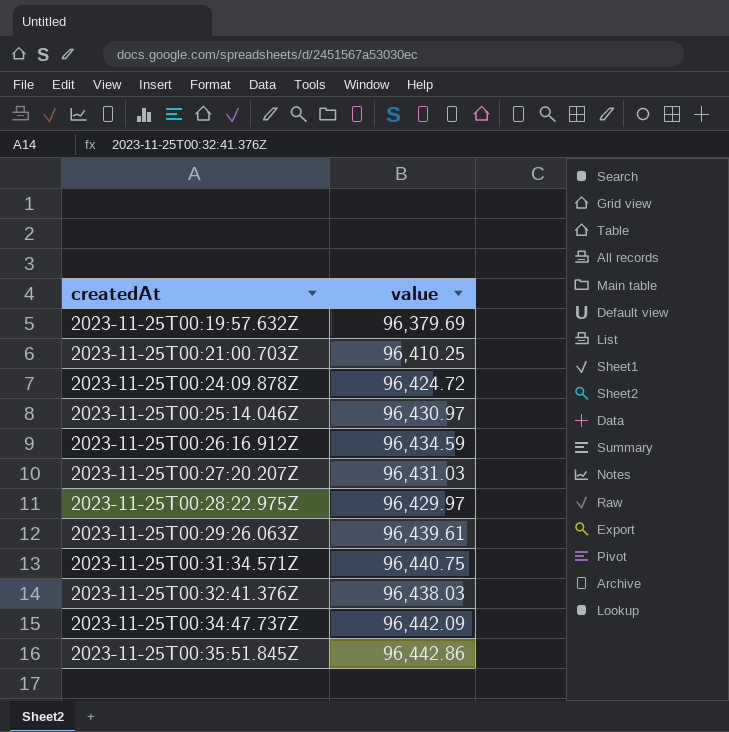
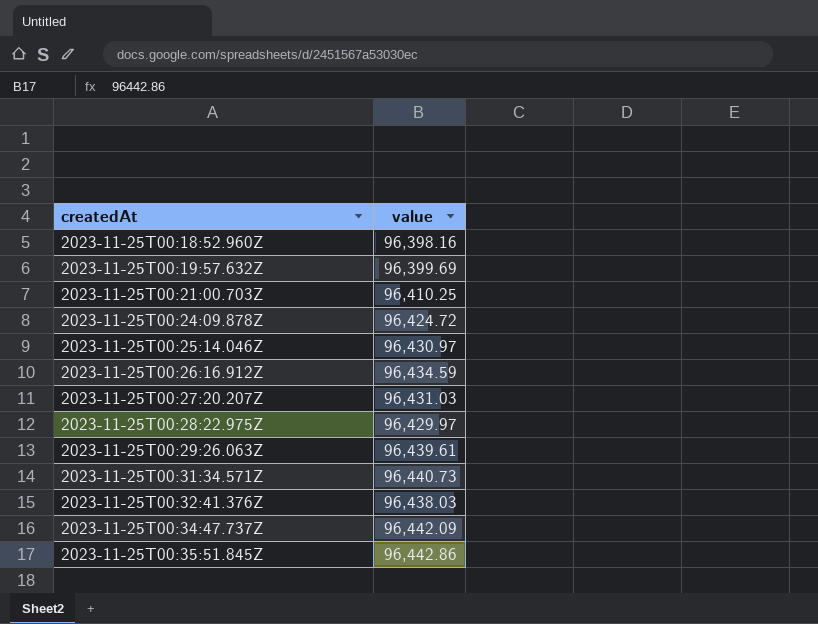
row 2023-11-25T00:18:52.960Z: none -> 96,398.16
2023-11-25T00:19:57.632Z | value: 96,379.69 -> 96,399.69
2023-11-25T00:31:34.571Z | value: 96,440.75 -> 96,440.73

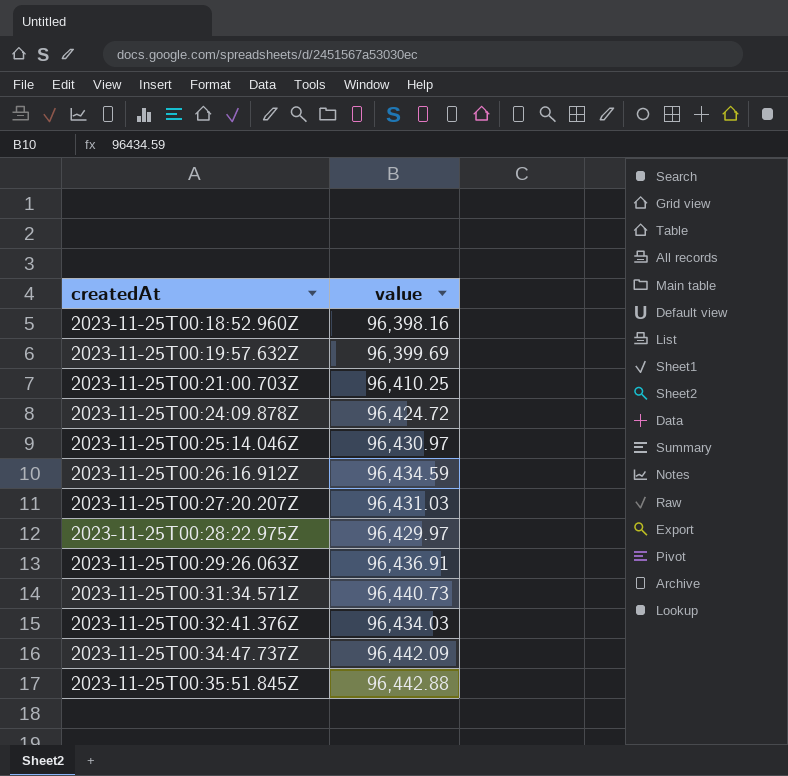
2023-11-25T00:29:26.063Z | value: 96,439.61 -> 96,436.91
2023-11-25T00:32:41.376Z | value: 96,438.03 -> 96,434.03
2023-11-25T00:35:51.845Z | value: 96,442.86 -> 96,442.88

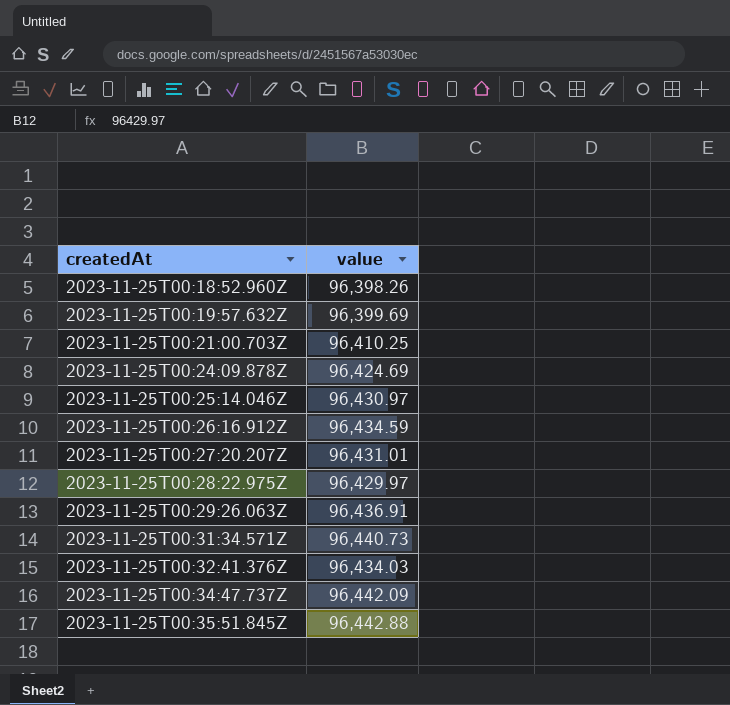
2023-11-25T00:18:52.960Z | value: 96,398.16 -> 96,398.26
2023-11-25T00:24:09.878Z | value: 96,424.72 -> 96,424.69
2023-11-25T00:27:20.207Z | value: 96,431.03 -> 96,431.01

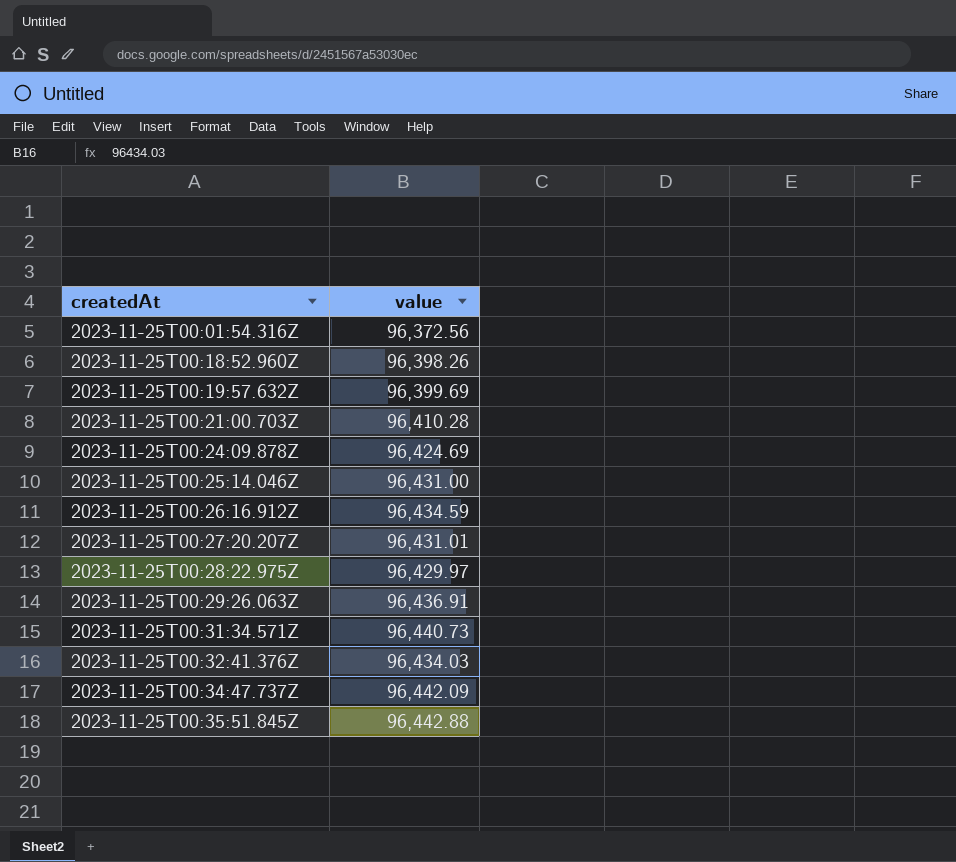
row 2023-11-25T00:01:54.316Z: none -> 96,372.56
2023-11-25T00:21:00.703Z | value: 96,410.25 -> 96,410.28
2023-11-25T00:25:14.046Z | value: 96,430.97 -> 96,431.00

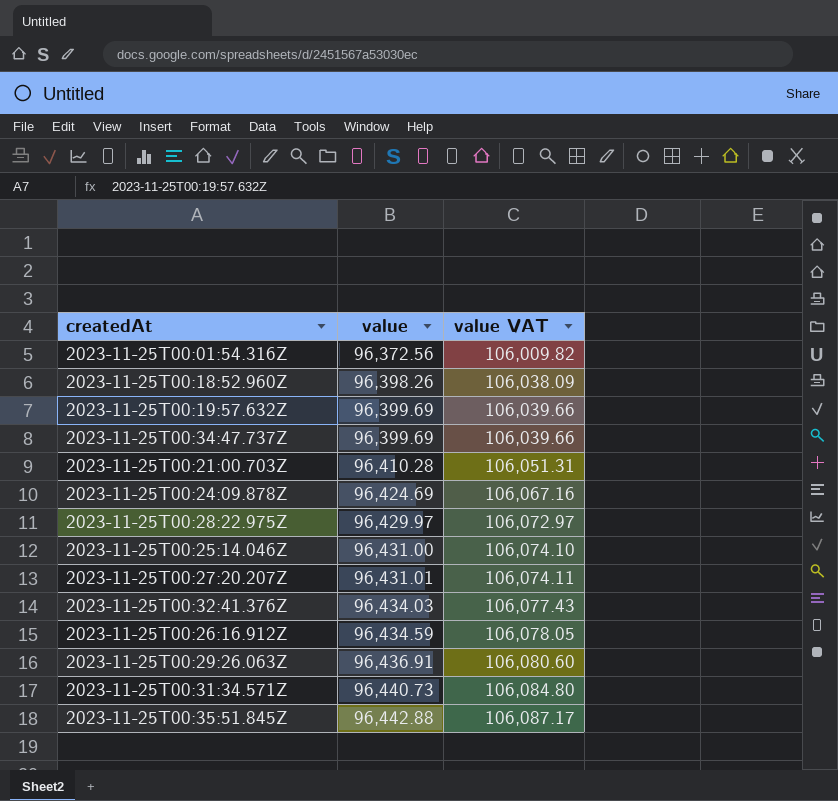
row order: createdAt ascending -> value ascending
column value VAT | formula: none -> [value] * 1.1
2023-11-25T00:34:47.737Z | value: 96,442.09 -> 96,399.69

